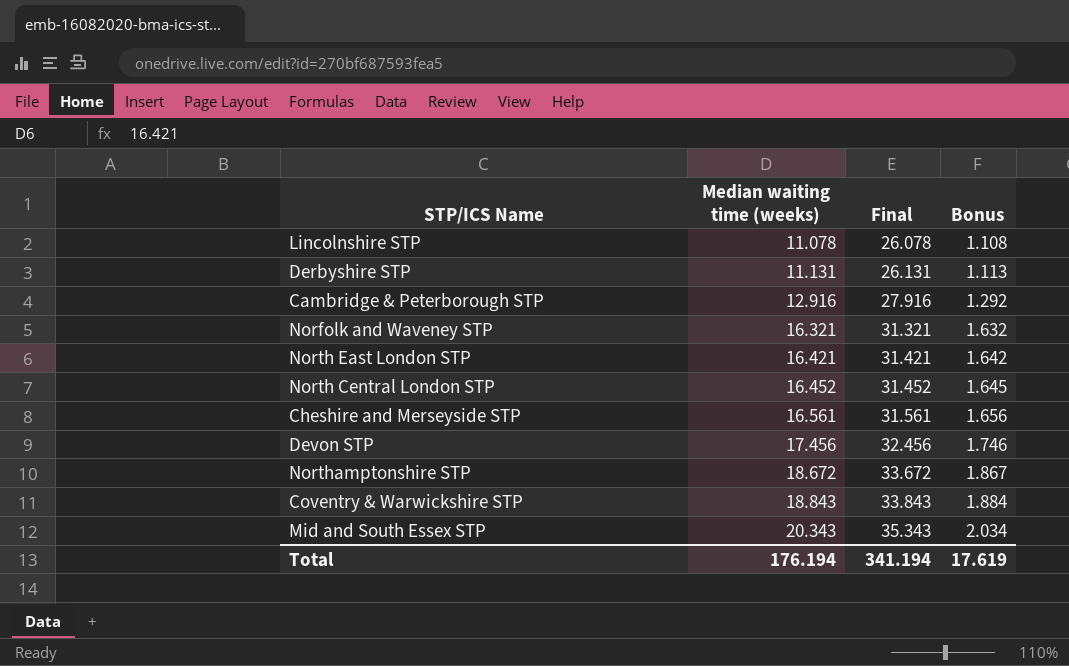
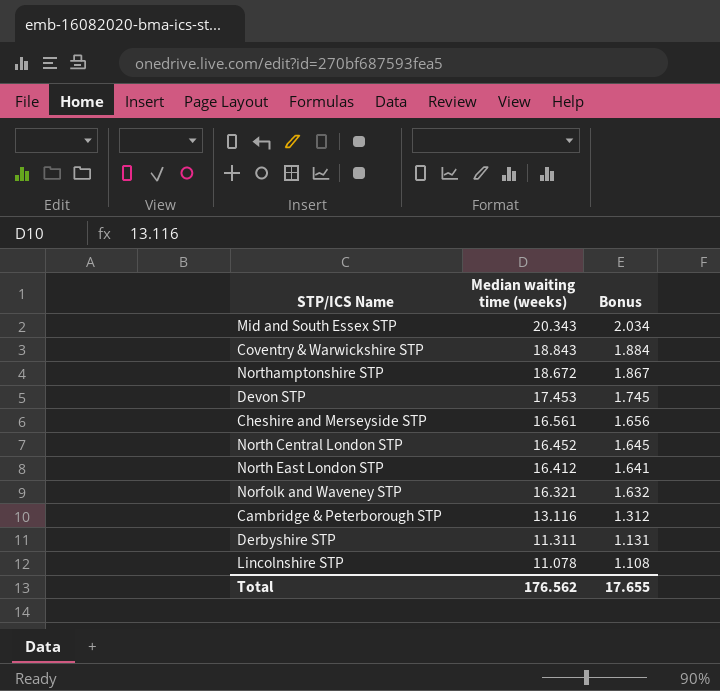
row order: Median waiting time (weeks) ascending -> Median waiting time (weeks) descending
column Final | formula: [Median waiting time (weeks)] + 15 -> none
Devon STP | Median waiting time (weeks): 17.456 -> 17.453
Devon STP | Bonus: 1.746 -> 1.745
North East London STP | Median waiting time (weeks): 16.421 -> 16.412
North East London STP | Bonus: 1.642 -> 1.641
Cambridge & Peterborough STP | Median waiting time (weeks): 12.916 -> 13.116
Cambridge & Peterborough STP | Bonus: 1.292 -> 1.312
Derbyshire STP | Median waiting time (weeks): 11.131 -> 11.311
Derbyshire STP | Bonus: 1.113 -> 1.131
Total | Median waiting time (weeks): 176.194 -> 176.562
Total | Bonus: 17.619 -> 17.655

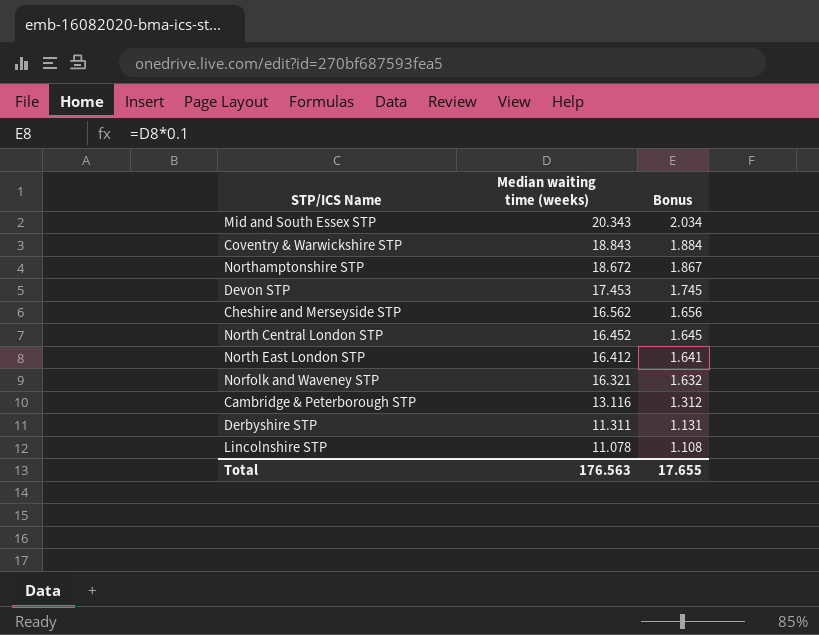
Cheshire and Merseyside STP | Median waiting time (weeks): 16.561 -> 16.562
Total | Median waiting time (weeks): 176.562 -> 176.563

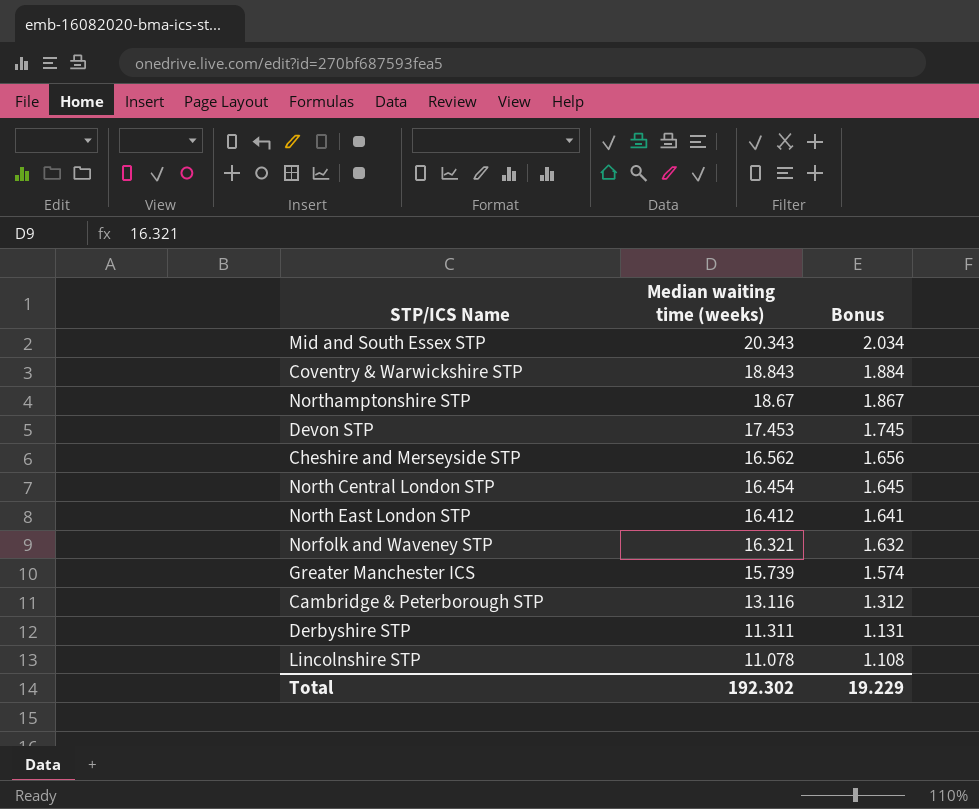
Northamptonshire STP | Median waiting time (weeks): 18.672 -> 18.67
North Central London STP | Median waiting time (weeks): 16.452 -> 16.454
row Greater Manchester ICS: none -> 15.739 | 1.574
Total | Median waiting time (weeks): 176.563 -> 192.302
Total | Bonus: 17.655 -> 19.229

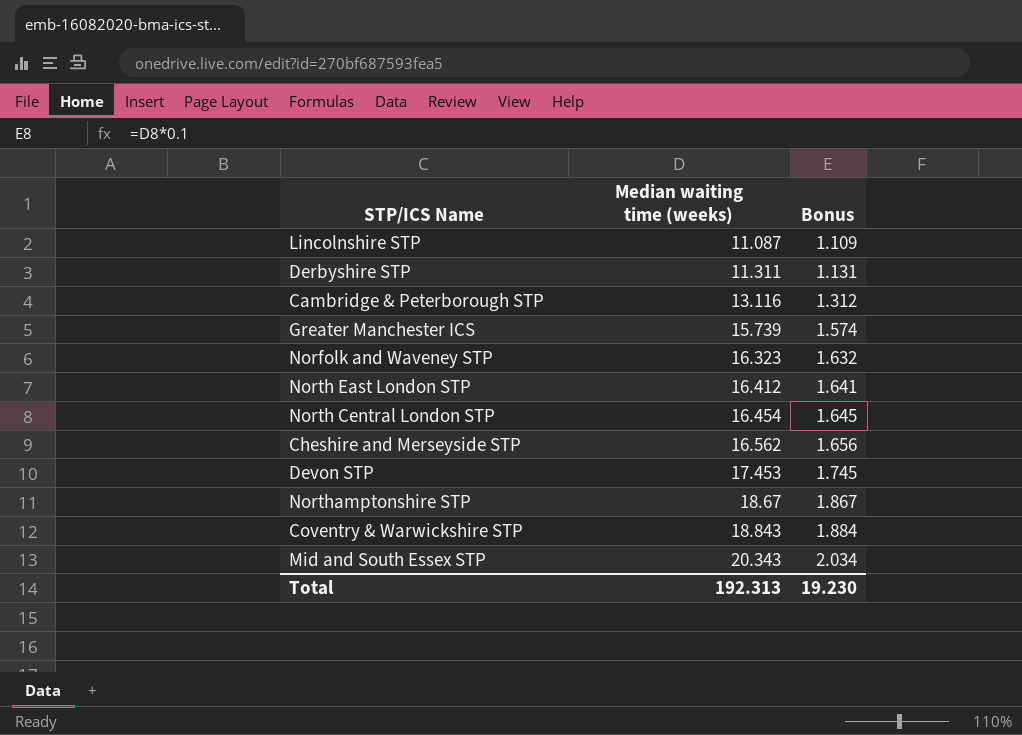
row order: Median waiting time (weeks) descending -> Median waiting time (weeks) ascending
Lincolnshire STP | Median waiting time (weeks): 11.078 -> 11.087
Lincolnshire STP | Bonus: 1.108 -> 1.109
Norfolk and Waveney STP | Median waiting time (weeks): 16.321 -> 16.323
Total | Median waiting time (weeks): 192.302 -> 192.313
Total | Bonus: 19.229 -> 19.230

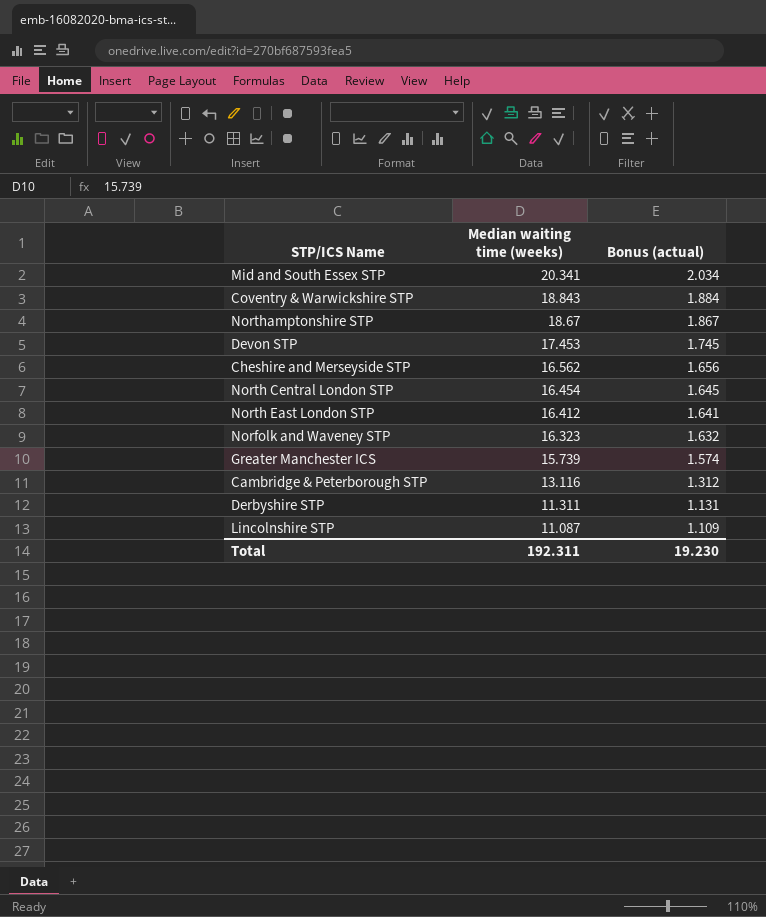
row order: Median waiting time (weeks) ascending -> Median waiting time (weeks) descending
column name: Bonus -> Bonus (actual)
Mid and South Essex STP | Median waiting time (weeks): 20.343 -> 20.341
Total | Median waiting time (weeks): 192.313 -> 192.311

